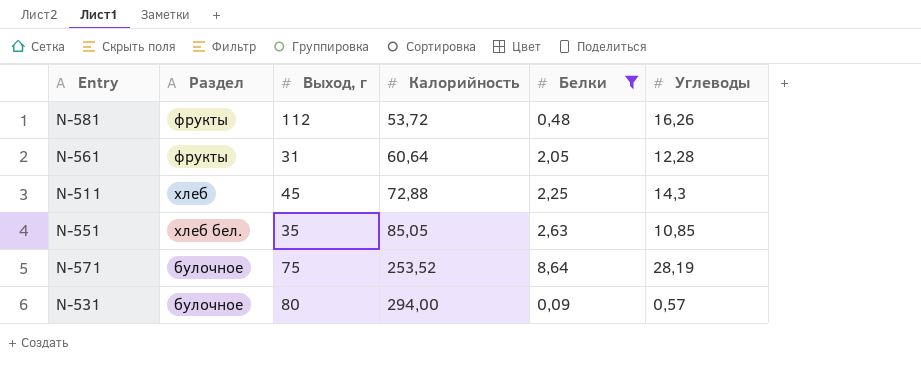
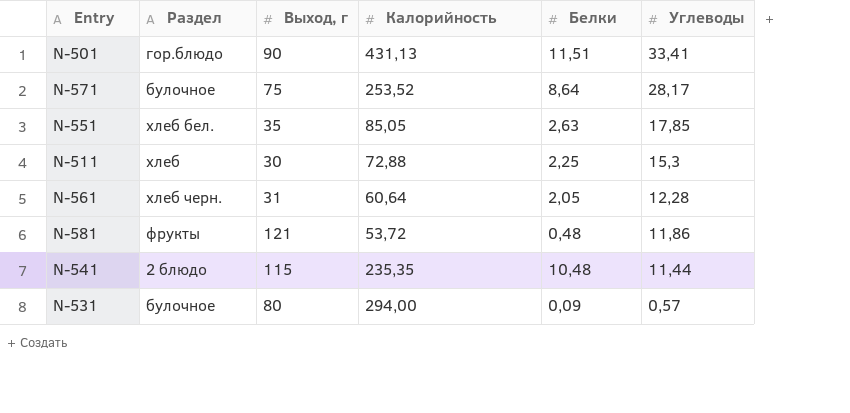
filter: Белки <= 8,64 -> none
row order: Калорийность ascending -> Углеводы descending
N-571 | Углеводы: 28,19 -> 28,17
N-551 | Углеводы: 10,85 -> 17,85
N-511 | Выход, г: 45 -> 30
N-511 | Углеводы: 14,3 -> 15,3
N-561 | Раздел: фрукты -> хлеб черн.
N-581 | Выход, г: 112 -> 121
N-581 | Углеводы: 16,26 -> 11,86

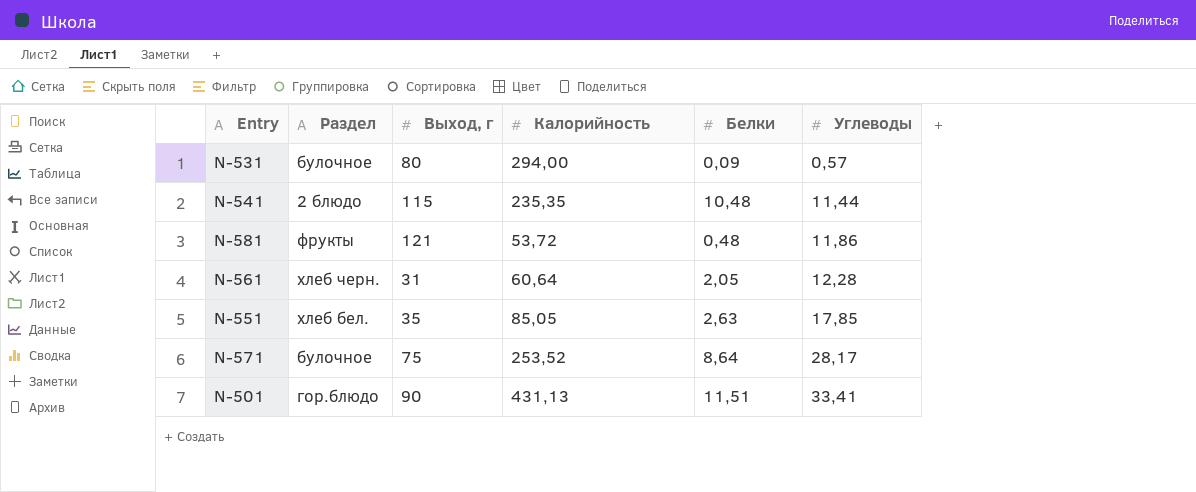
row order: Углеводы descending -> Углеводы ascending
row N-511: хлеб | 30 | 72,88 | 2,25 | 15,3 -> none

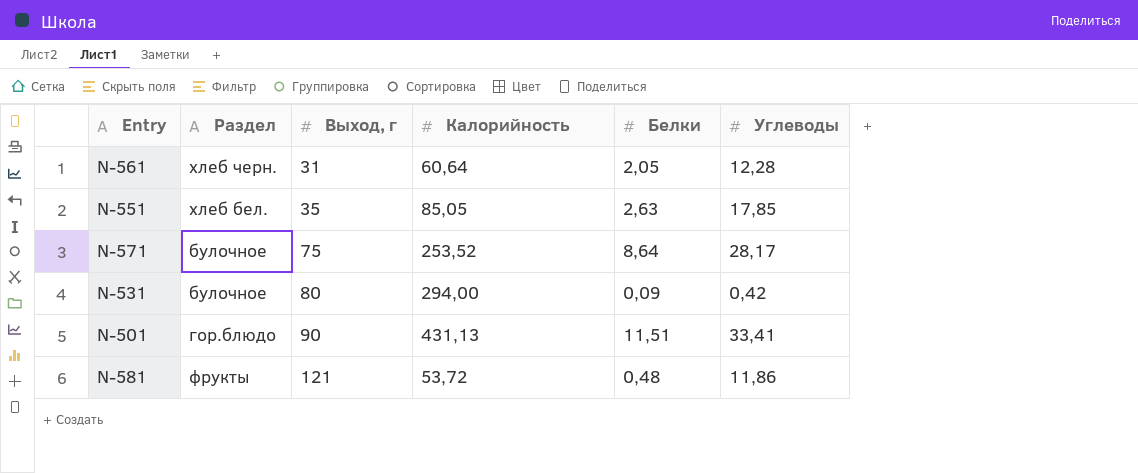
row order: Углеводы ascending -> Выход, г ascending
row N-541: 2 блюдо | 115 | 235,35 | 10,48 | 11,44 -> none
N-531 | Углеводы: 0,57 -> 0,42

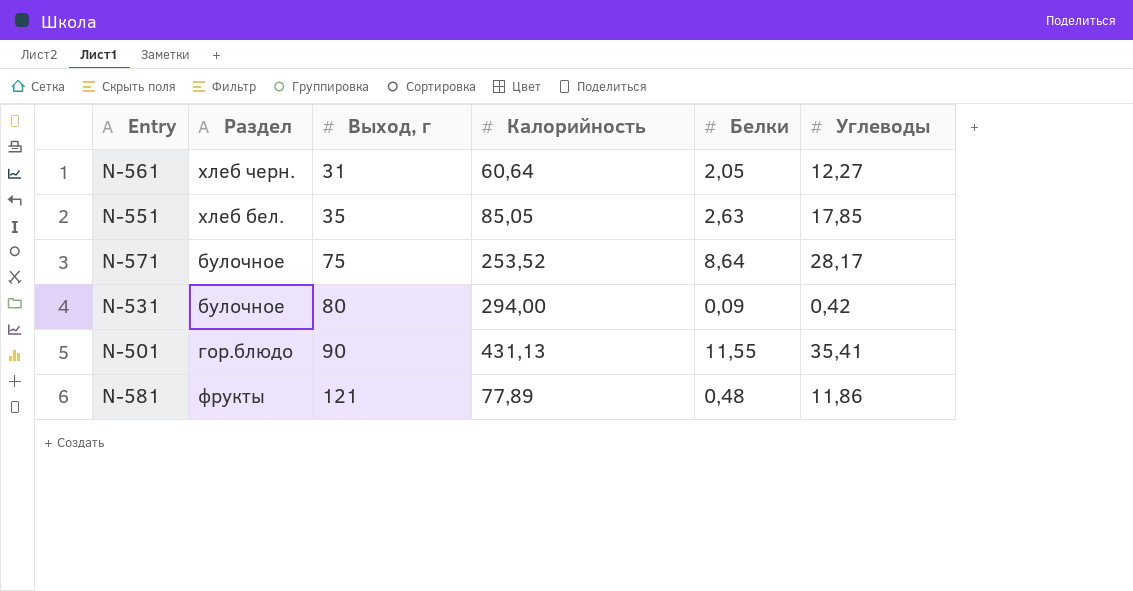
N-561 | Углеводы: 12,28 -> 12,27
N-501 | Белки: 11,51 -> 11,55
N-501 | Углеводы: 33,41 -> 35,41
N-581 | Калорийность: 53,72 -> 77,89

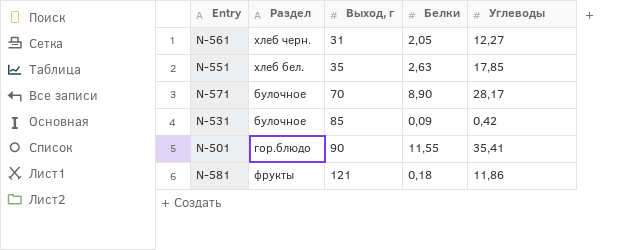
column Калорийность | position: 4 -> none
N-571 | Выход, г: 75 -> 70
N-571 | Белки: 8,64 -> 8,90
N-531 | Выход, г: 80 -> 85
N-581 | Белки: 0,48 -> 0,18

